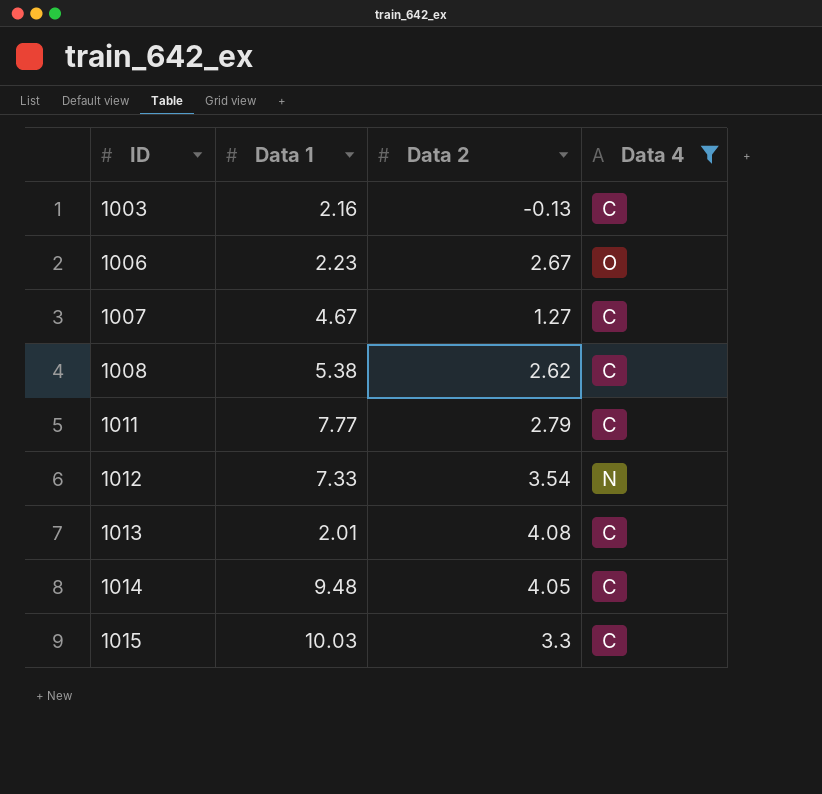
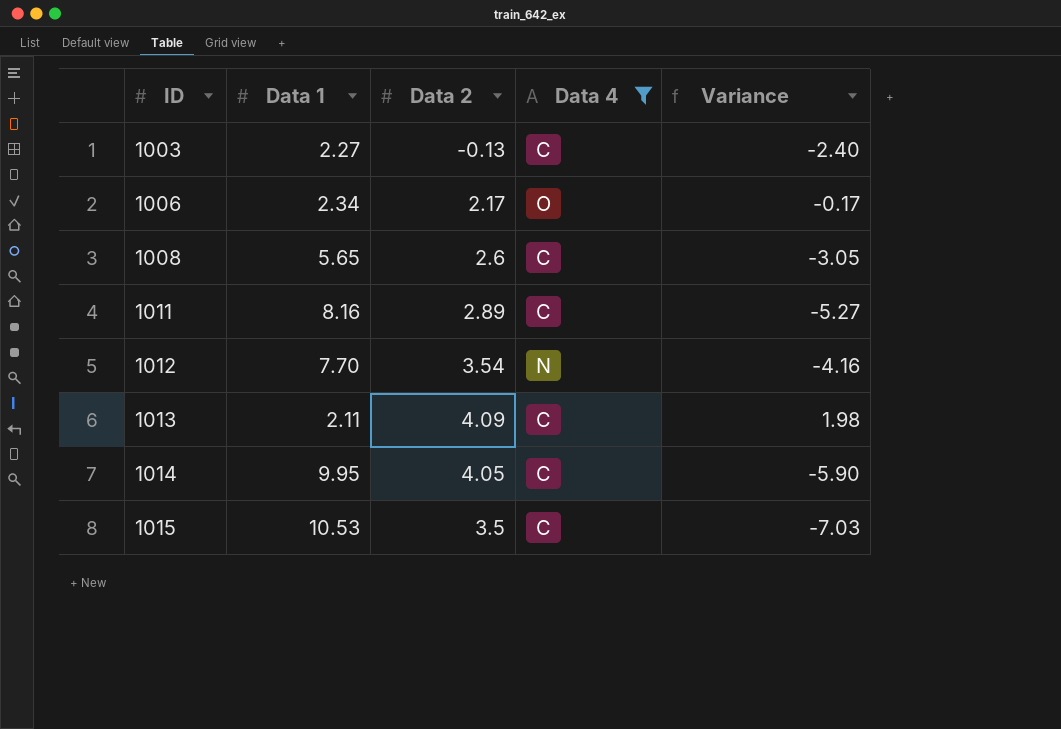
column Variance | formula: none -> [Data 2] - [Data 1]
row 1007: 4.67 | 1.27 | C -> none
1003 | Data 1: 2.16 -> 2.27
1006 | Data 1: 2.23 -> 2.34
1006 | Data 2: 2.67 -> 2.17
1008 | Data 1: 5.38 -> 5.65
1008 | Data 2: 2.62 -> 2.6
1011 | Data 1: 7.77 -> 8.16
1011 | Data 2: 2.79 -> 2.89
1012 | Data 1: 7.33 -> 7.70
1013 | Data 1: 2.01 -> 2.11
1013 | Data 2: 4.08 -> 4.09
1014 | Data 1: 9.48 -> 9.95
1015 | Data 1: 10.03 -> 10.53
1015 | Data 2: 3.3 -> 3.5

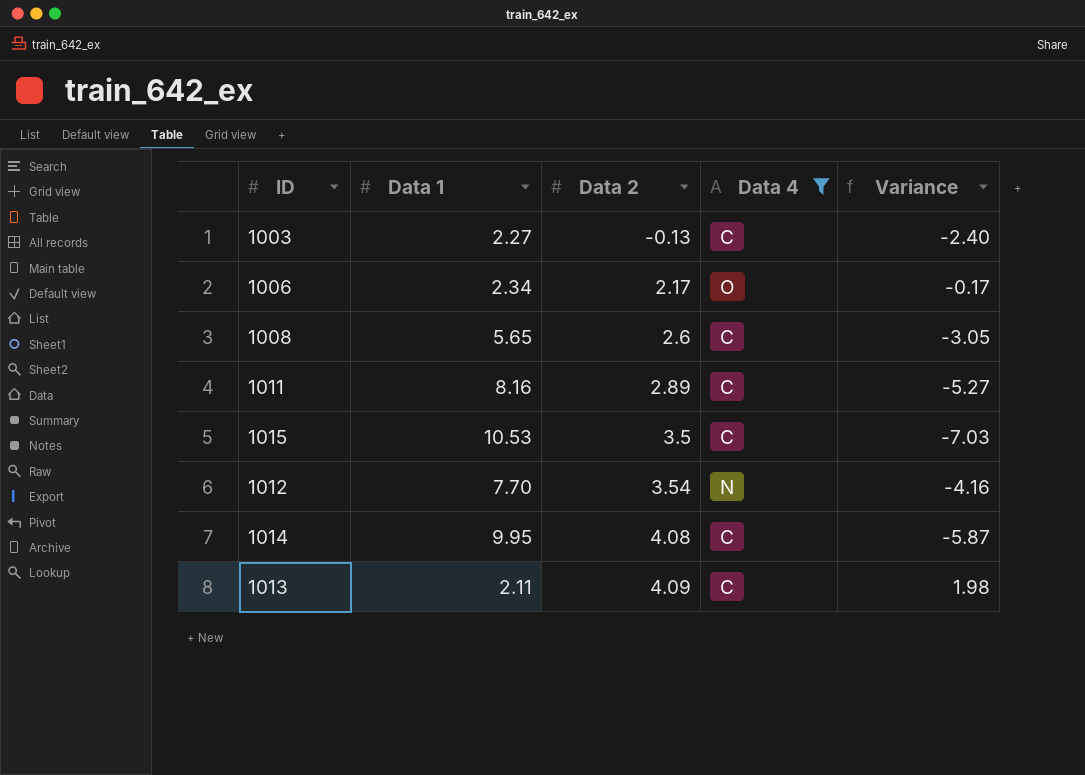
row order: ID ascending -> Data 2 ascending
1014 | Data 2: 4.05 -> 4.08
1014 | Variance: -5.90 -> -5.87

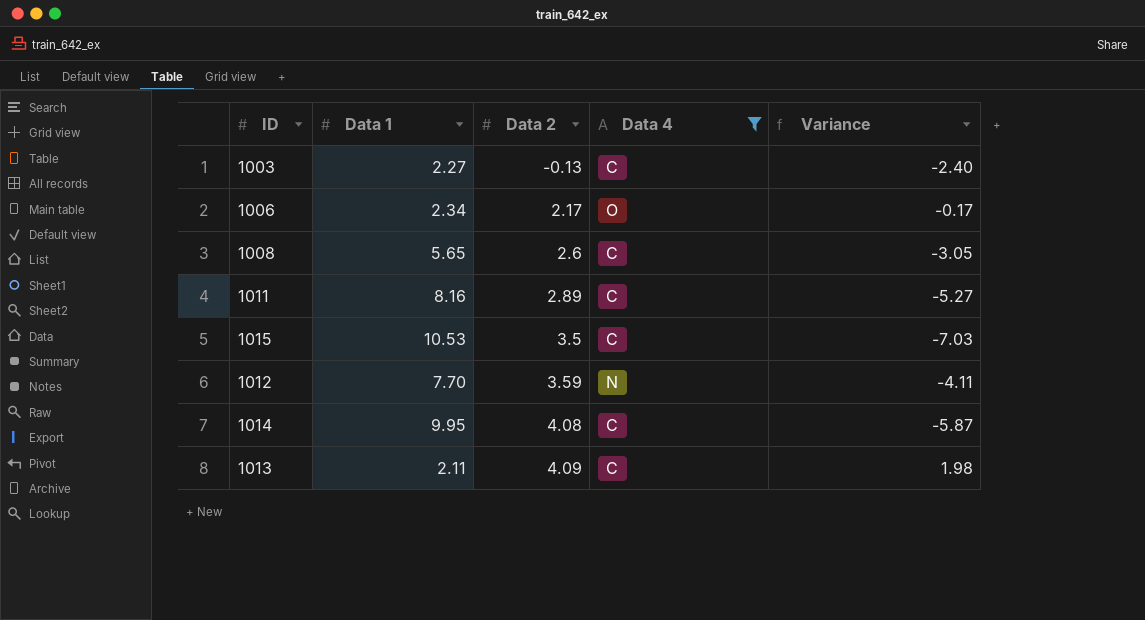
1012 | Data 2: 3.54 -> 3.59
1012 | Variance: -4.16 -> -4.11

